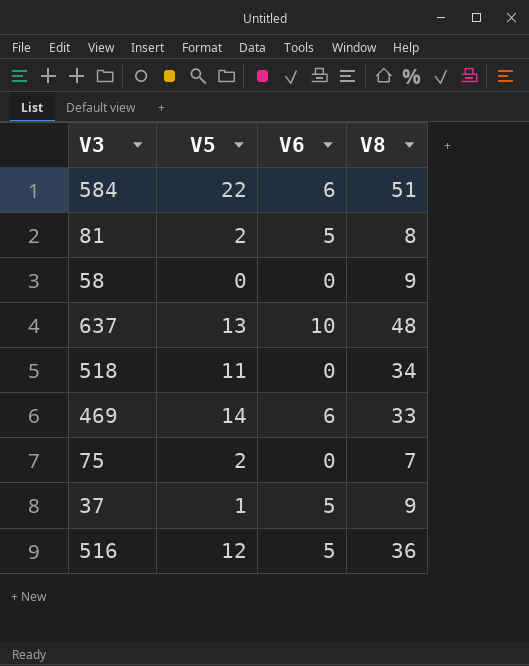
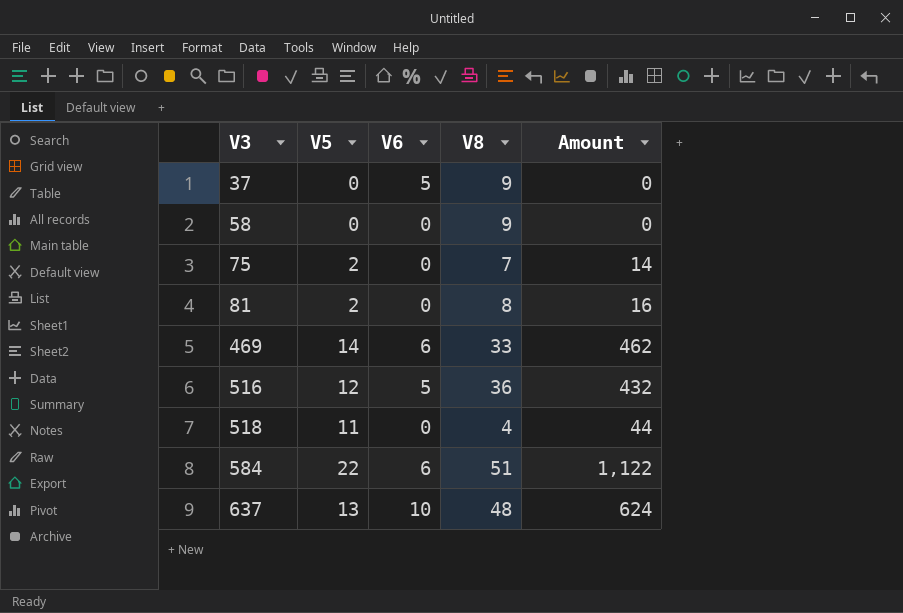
row order: none -> V3 ascending
column Amount | formula: none -> [V5] * [V8]
37 | V5: 1 -> 0
81 | V6: 5 -> 0
518 | V8: 34 -> 4

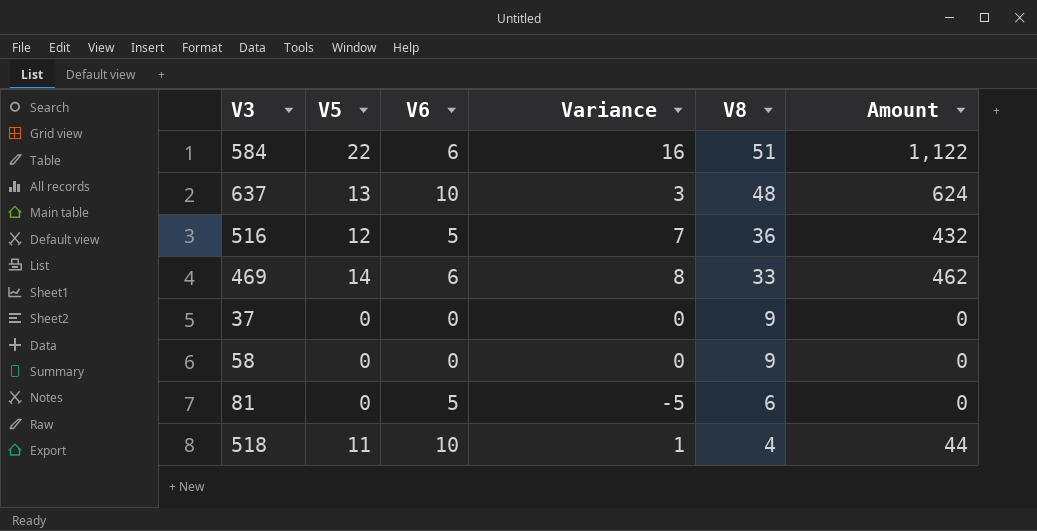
row order: V3 ascending -> V8 descending
column Variance | formula: none -> [V5] - [V6]
row 75: 2 | 0 | 7 | 14 -> none
37 | V6: 5 -> 0
81 | V5: 2 -> 0
81 | V6: 0 -> 5
81 | V8: 8 -> 6
81 | Amount: 16 -> 0
518 | V6: 0 -> 10

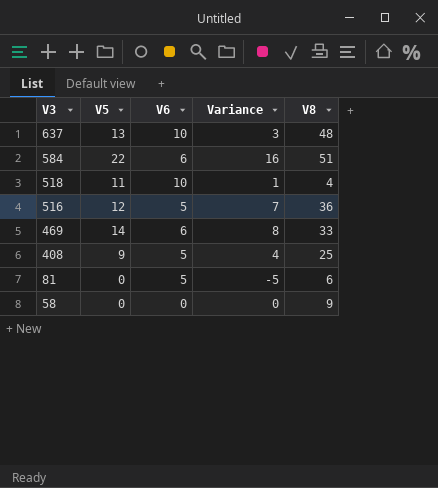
row order: V8 descending -> V3 descending
column Amount | formula: [V5] * [V8] -> none
row 37: 0 | 0 | 0 | 9 | 0 -> none
row 408: none -> 9 | 5 | 4 | 25

